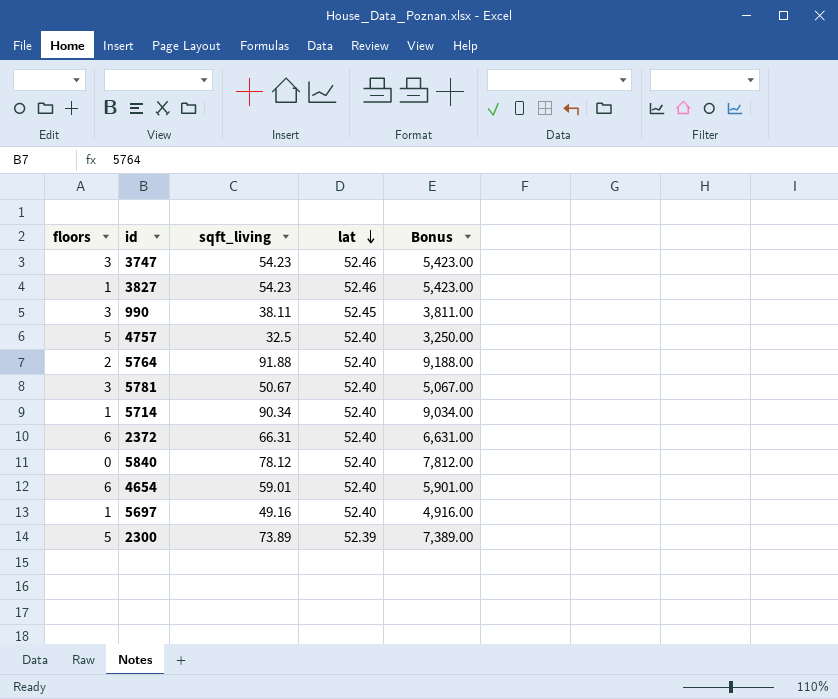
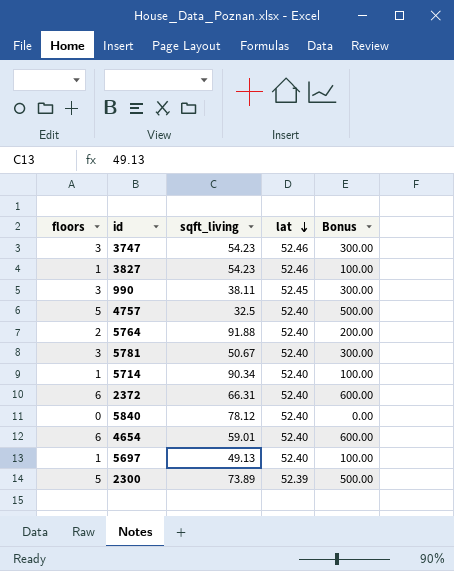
column Bonus | formula: [sqft_living] * 100 -> [floors] * 100
5697 | sqft_living: 49.16 -> 49.13

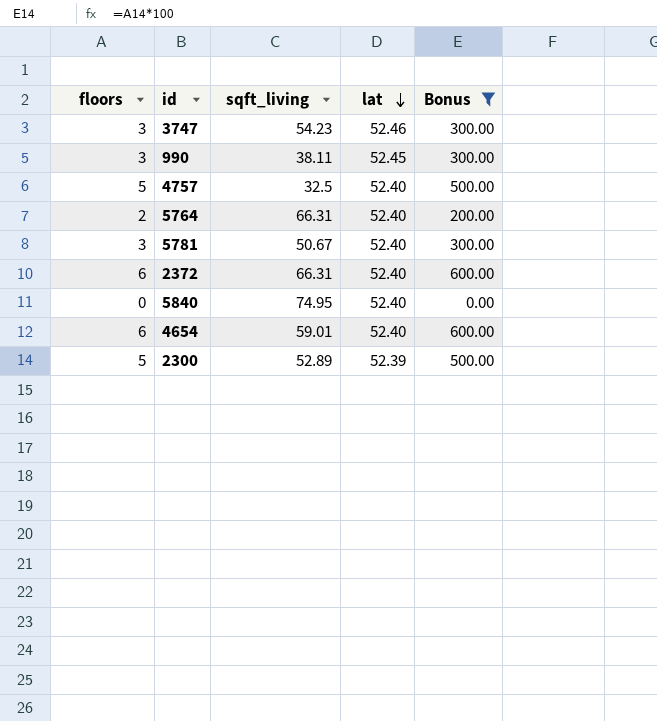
filter: none -> Bonus != 100.00
5764 | sqft_living: 91.88 -> 66.31
5840 | sqft_living: 78.12 -> 74.95
2300 | sqft_living: 73.89 -> 52.89

